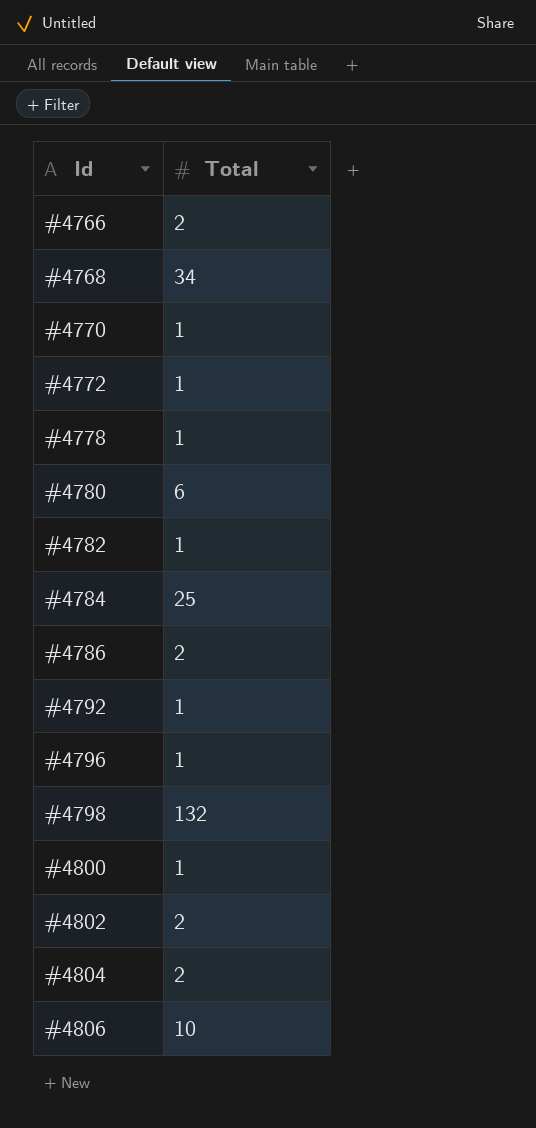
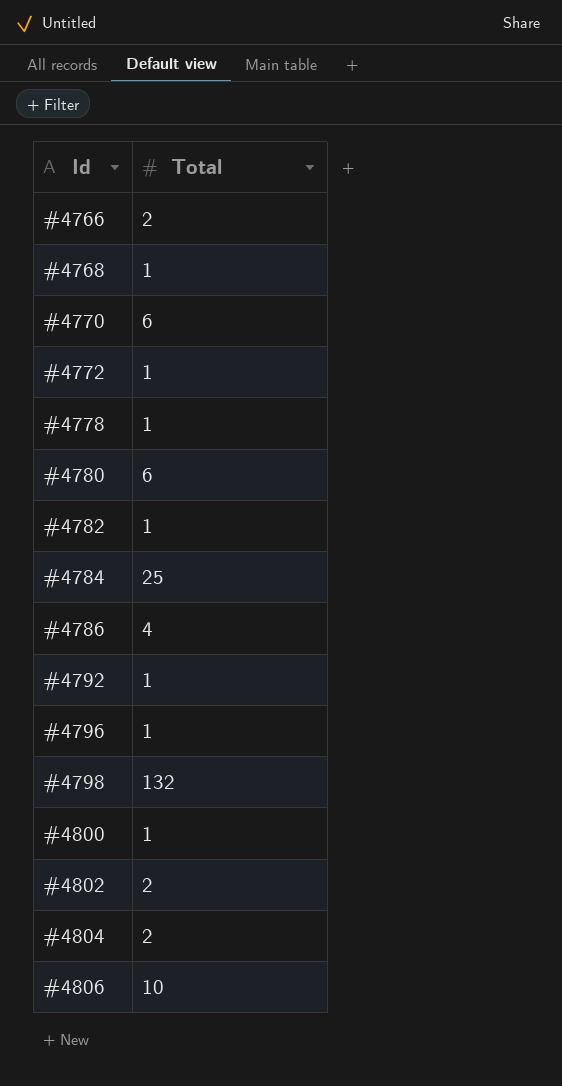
#4768 | Total: 34 -> 1
#4770 | Total: 1 -> 6
#4786 | Total: 2 -> 4

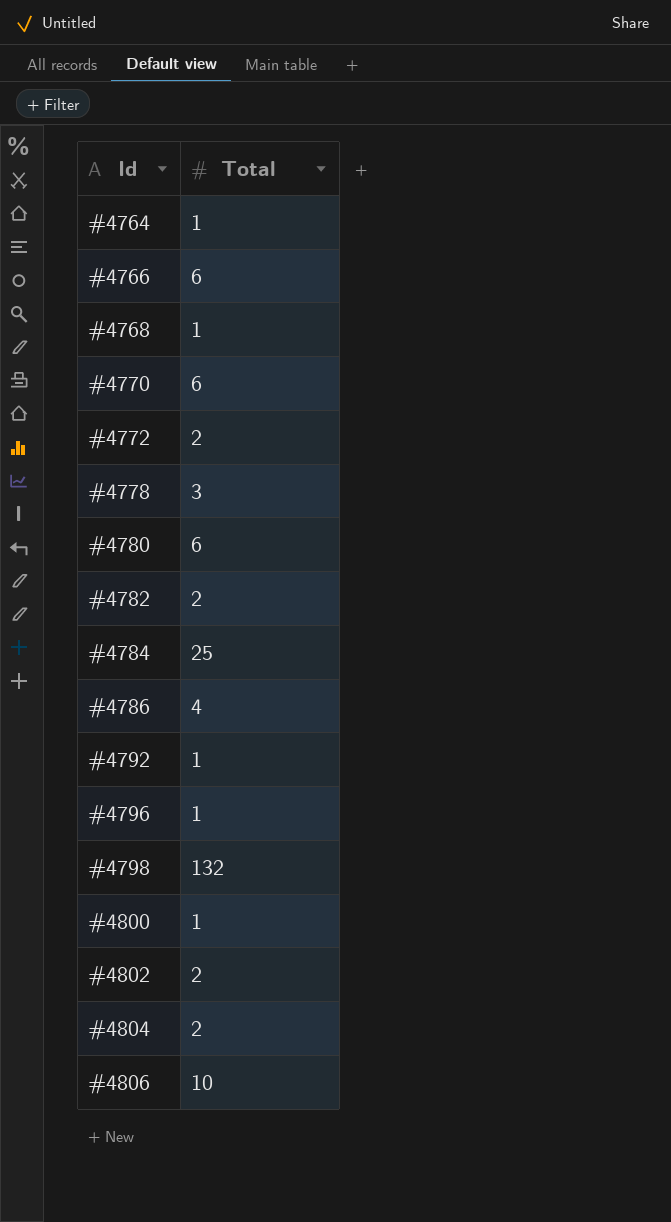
row #4764: none -> 1
#4766 | Total: 2 -> 6
#4772 | Total: 1 -> 2
#4778 | Total: 1 -> 3
#4782 | Total: 1 -> 2

